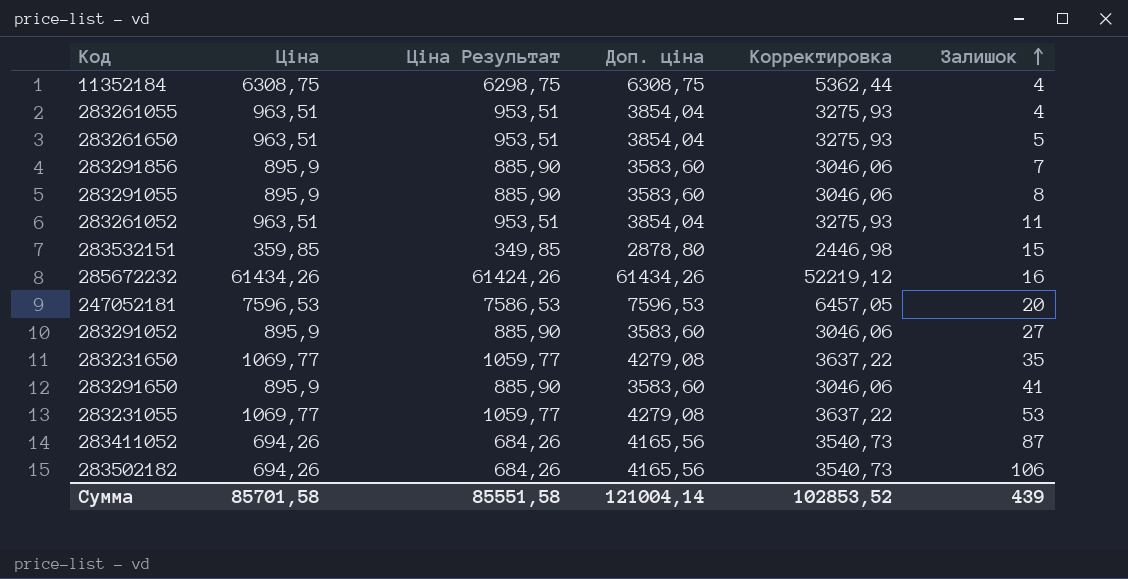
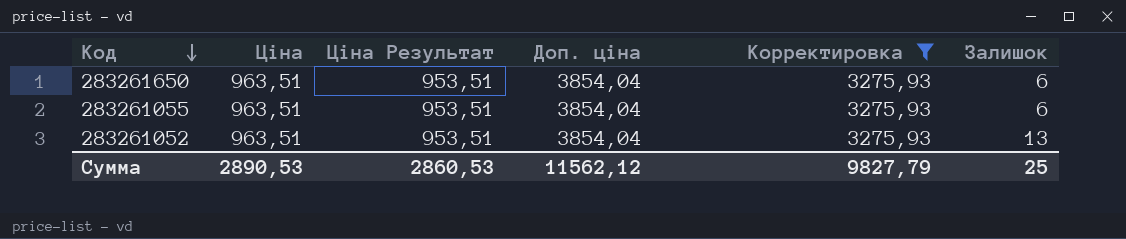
filter: none -> Корректировка = 3275,93
row order: Залишок ascending -> Код descending
283261650 | Залишок: 5 -> 6
283261055 | Залишок: 4 -> 6
283261052 | Залишок: 11 -> 13
Сумма | Ціна: 85701,58 -> 2890,53
Сумма | Ціна Результат: 85551,58 -> 2860,53
Сумма | Доп. ціна: 121004,14 -> 11562,12
Сумма | Корректировка: 102853,52 -> 9827,79
Сумма | Залишок: 439 -> 25

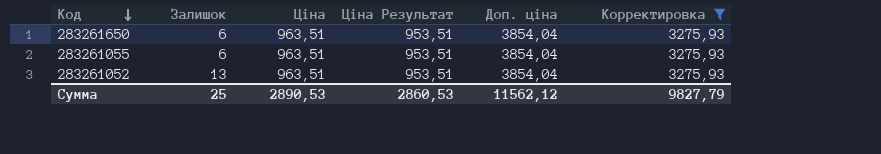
column Залишок | position: 6 -> 2

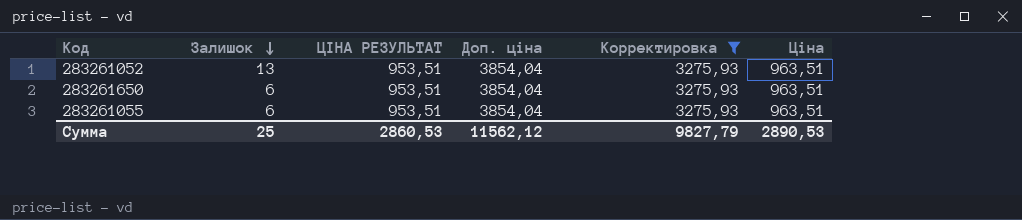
row order: Код descending -> Залишок descending
column name: Ціна Результат -> ЦІНА РЕЗУЛЬТАТ
column Ціна | position: 3 -> 6

